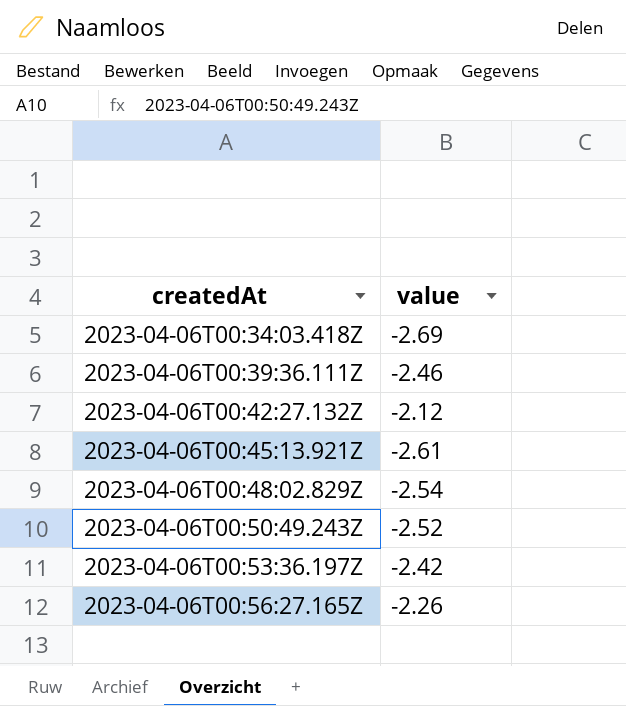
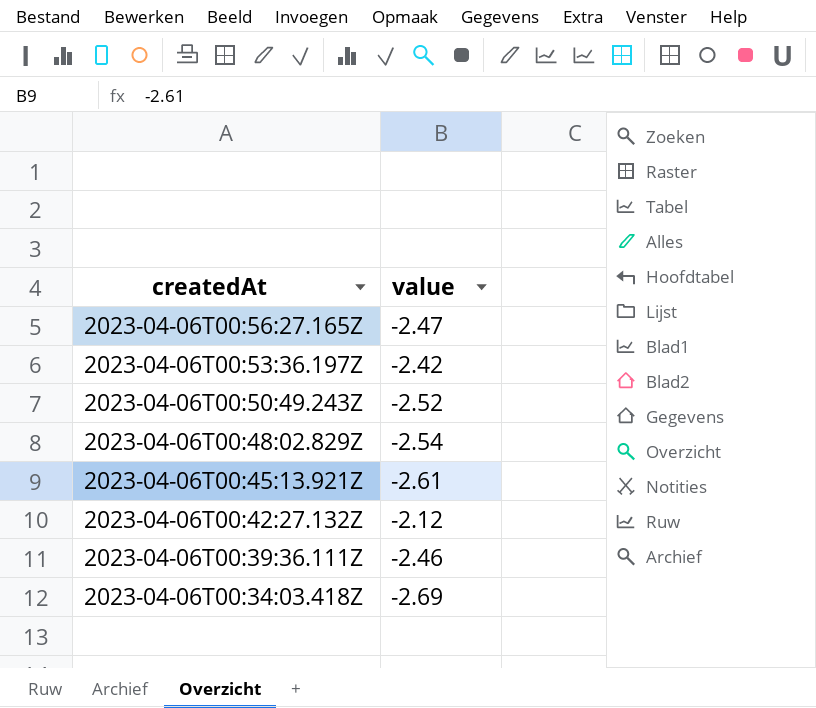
row order: createdAt ascending -> createdAt descending
2023-04-06T00:56:27.165Z | value: -2.26 -> -2.47

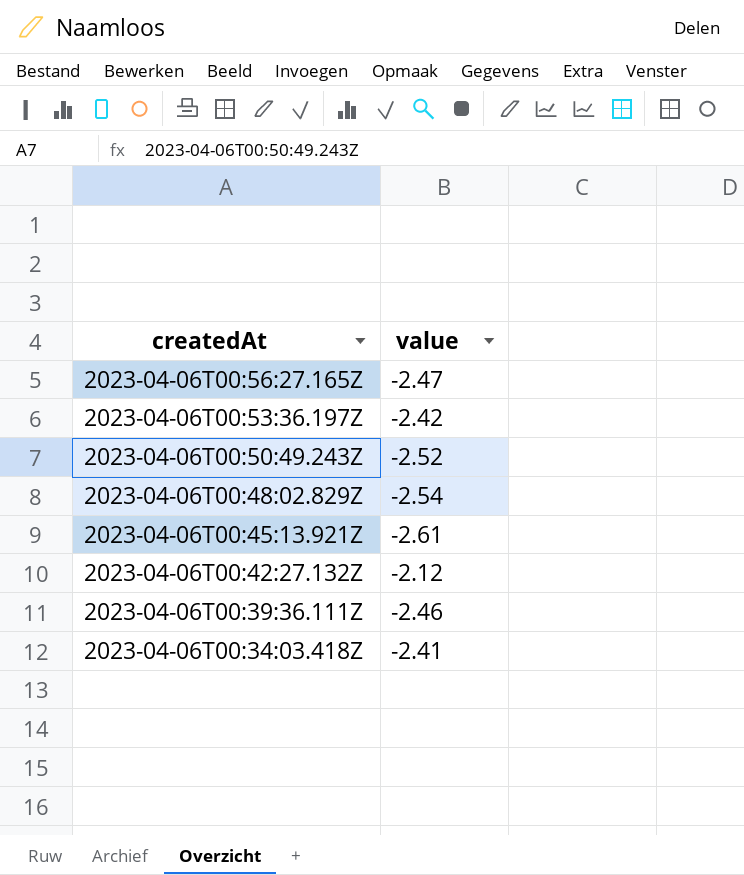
2023-04-06T00:34:03.418Z | value: -2.69 -> -2.41

